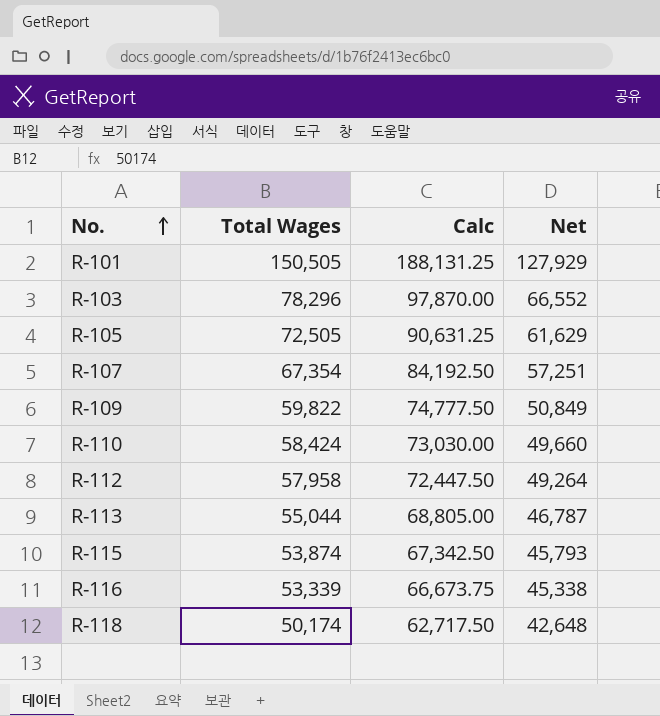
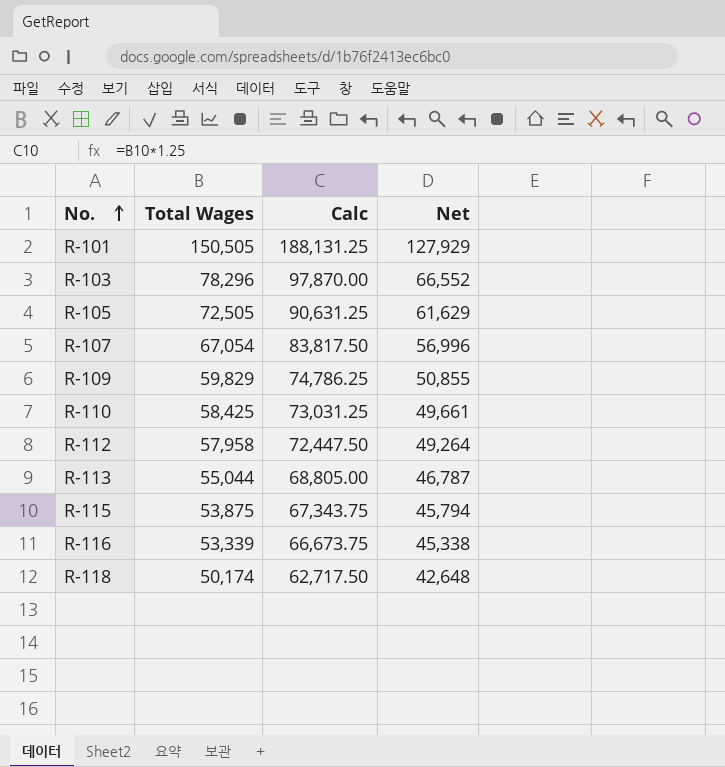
R-107 | Total Wages: 67,354 -> 67,054
R-107 | Calc: 84,192.50 -> 83,817.50
R-107 | Net: 57,251 -> 56,996
R-109 | Total Wages: 59,822 -> 59,829
R-109 | Calc: 74,777.50 -> 74,786.25
R-109 | Net: 50,849 -> 50,855
R-110 | Total Wages: 58,424 -> 58,425
R-110 | Calc: 73,030.00 -> 73,031.25
R-110 | Net: 49,660 -> 49,661
R-115 | Total Wages: 53,874 -> 53,875
R-115 | Calc: 67,342.50 -> 67,343.75
R-115 | Net: 45,793 -> 45,794

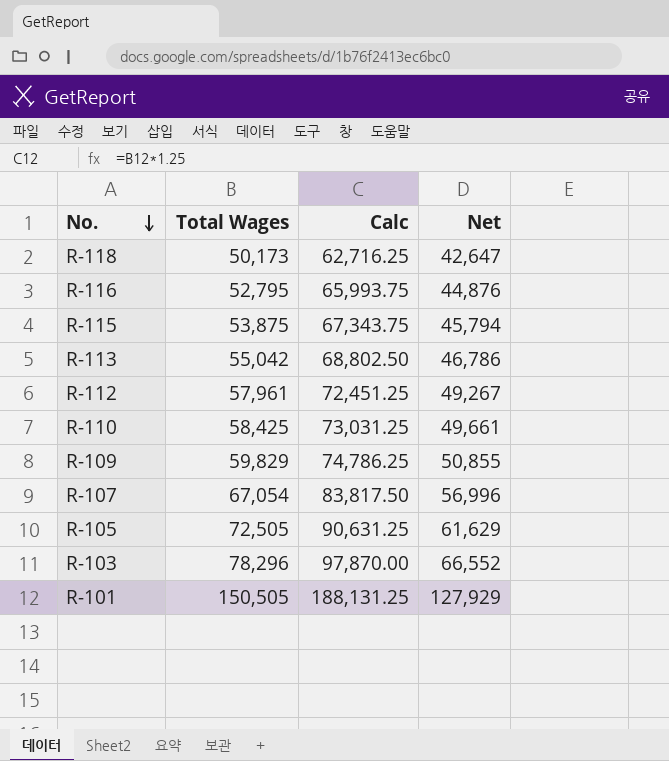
row order: No. ascending -> No. descending
R-118 | Total Wages: 50,174 -> 50,173
R-118 | Calc: 62,717.50 -> 62,716.25
R-118 | Net: 42,648 -> 42,647
R-116 | Total Wages: 53,339 -> 52,795
R-116 | Calc: 66,673.75 -> 65,993.75
R-116 | Net: 45,338 -> 44,876
R-113 | Total Wages: 55,044 -> 55,042
R-113 | Calc: 68,805.00 -> 68,802.50
R-113 | Net: 46,787 -> 46,786
R-112 | Total Wages: 57,958 -> 57,961
R-112 | Calc: 72,447.50 -> 72,451.25
R-112 | Net: 49,264 -> 49,267

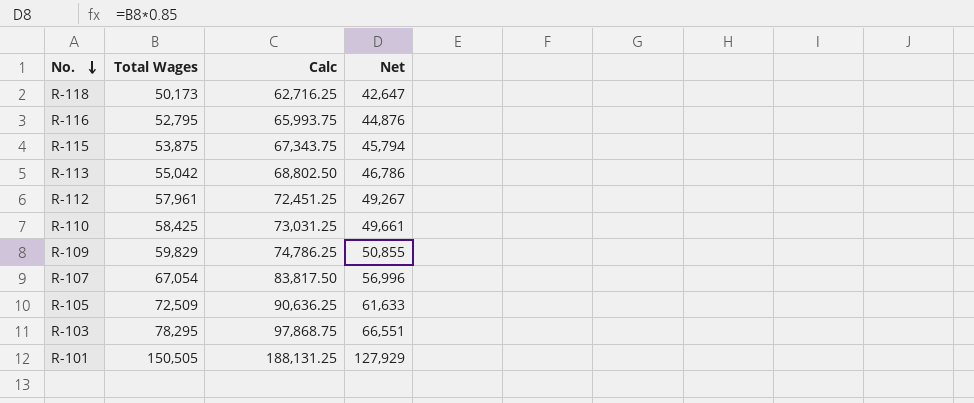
R-105 | Total Wages: 72,505 -> 72,509
R-105 | Calc: 90,631.25 -> 90,636.25
R-105 | Net: 61,629 -> 61,633
R-103 | Total Wages: 78,296 -> 78,295
R-103 | Calc: 97,870.00 -> 97,868.75
R-103 | Net: 66,552 -> 66,551

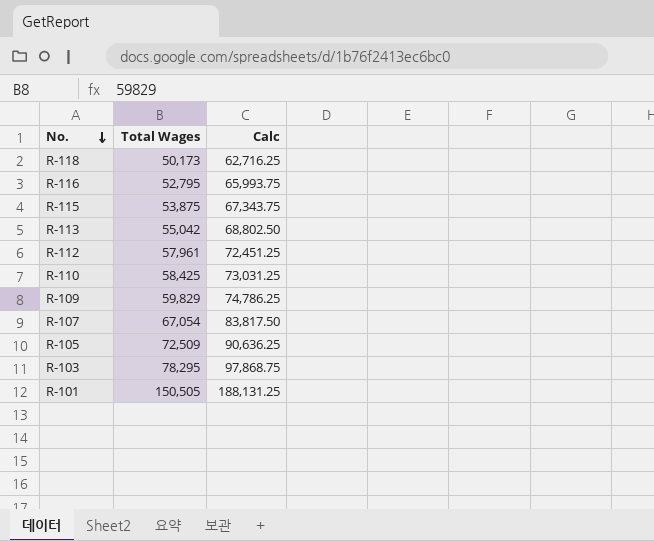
column Net | formula: [Total Wages] * 0.85 -> none

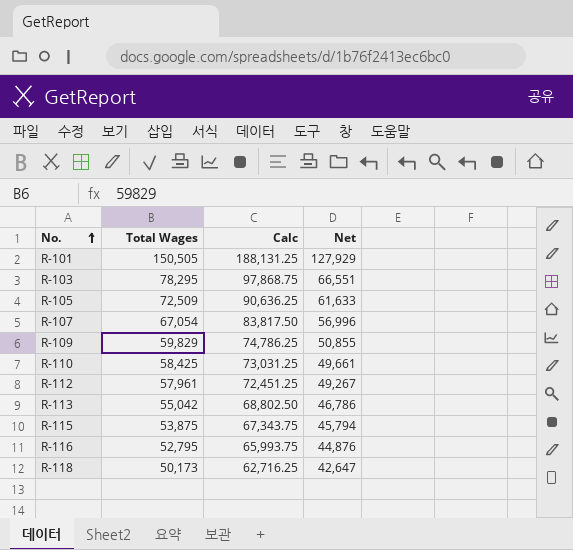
row order: No. descending -> No. ascending
column Net | formula: none -> [Total Wages] * 0.85

